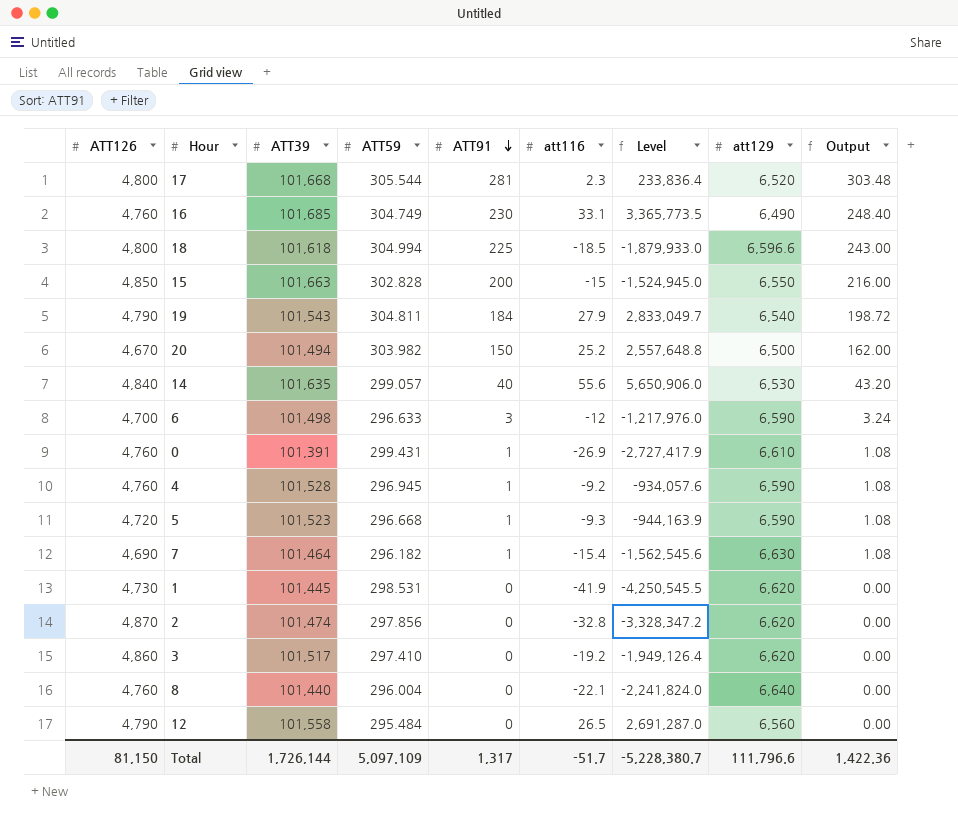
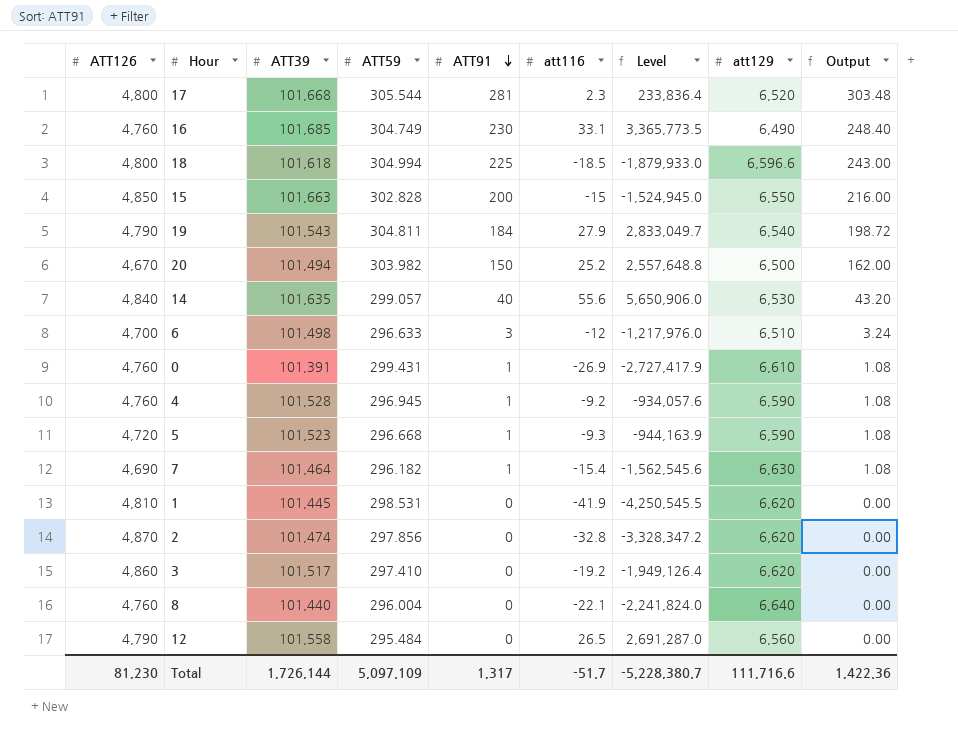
6 | att129: 6,590 -> 6,510
1 | ATT126: 4,730 -> 4,810
Total | ATT126: 81,150 -> 81,230
Total | att129: 111,796.6 -> 111,716.6

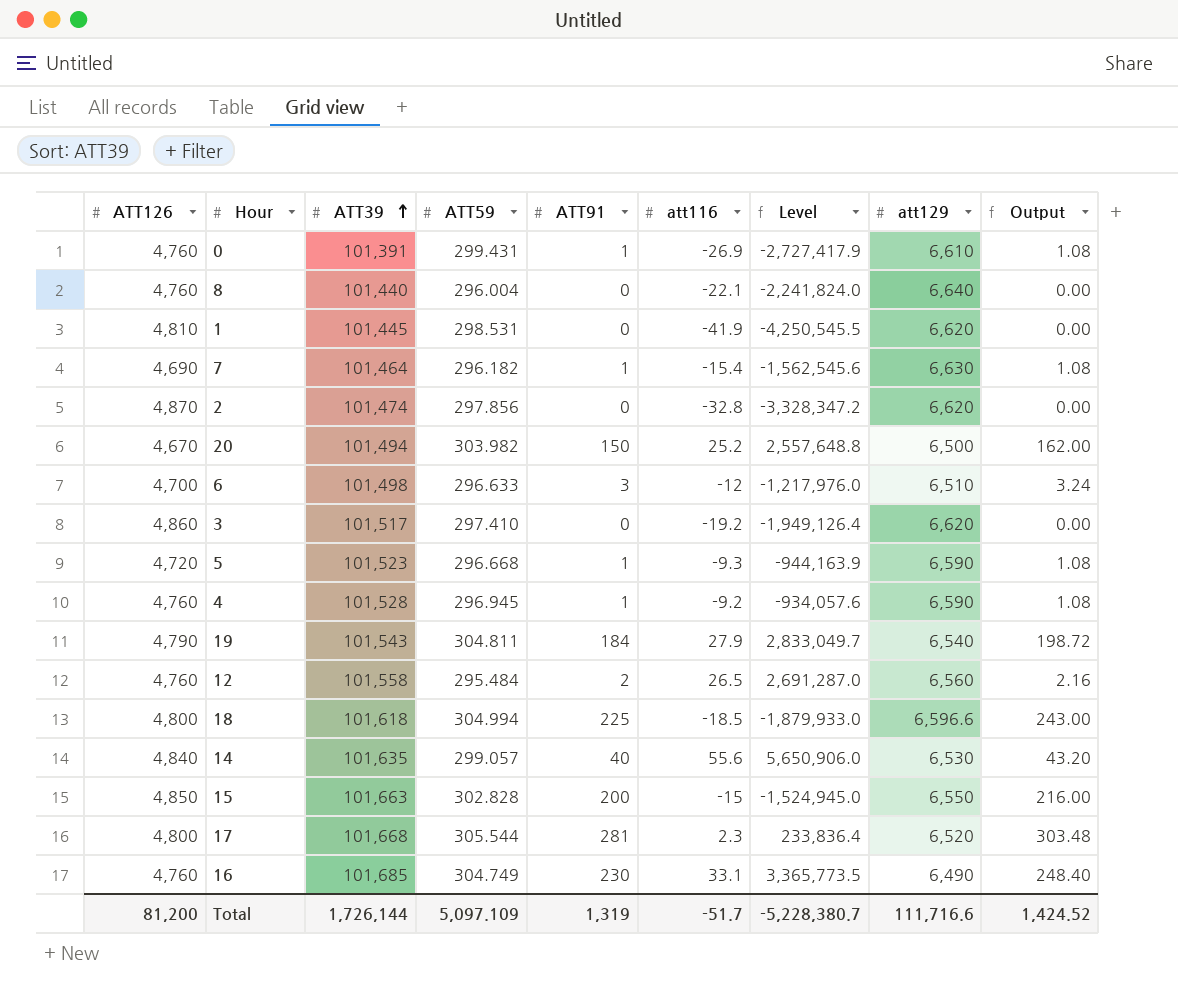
row order: ATT91 descending -> ATT39 ascending
12 | ATT126: 4,790 -> 4,760
12 | ATT91: 0 -> 2
12 | Output: 0.00 -> 2.16
Total | ATT126: 81,230 -> 81,200
Total | ATT91: 1,317 -> 1,319
Total | Output: 1,422.36 -> 1,424.52

